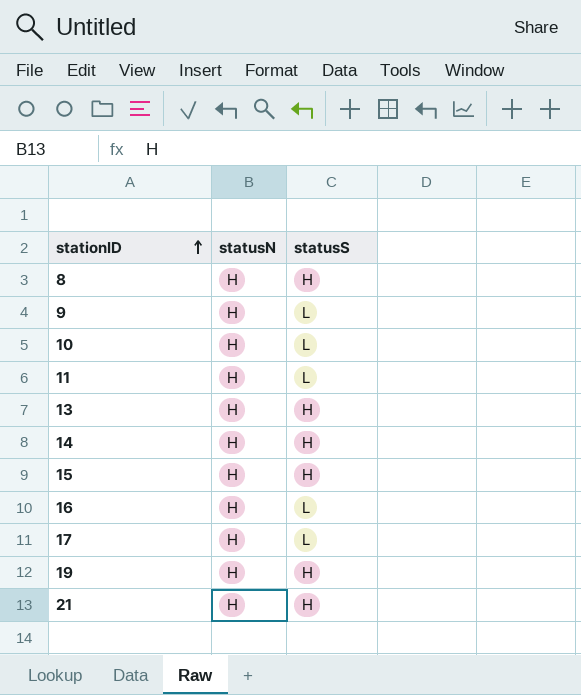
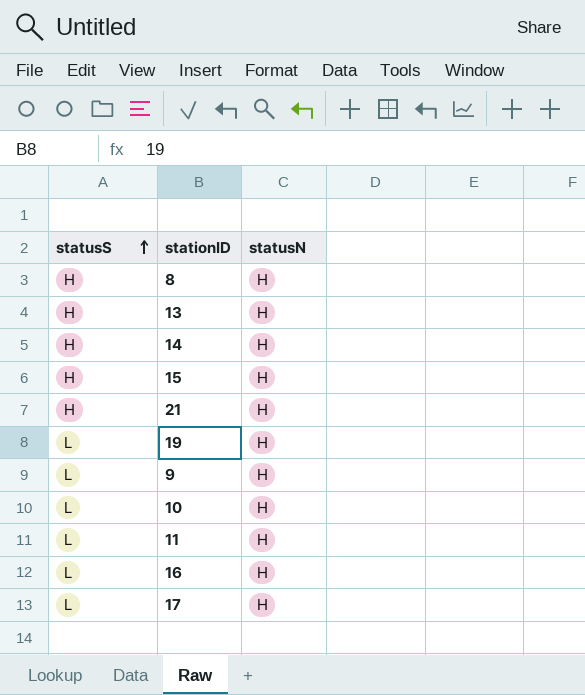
row order: stationID ascending -> statusS ascending
column statusS | position: 3 -> 1
19 | statusS: H -> L

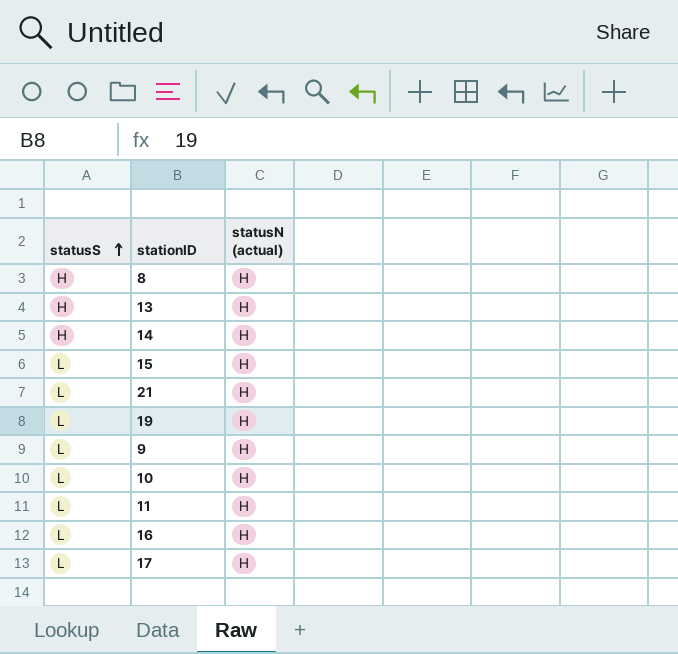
column name: statusN -> statusN (actual)
15 | statusS: H -> L
21 | statusS: H -> L

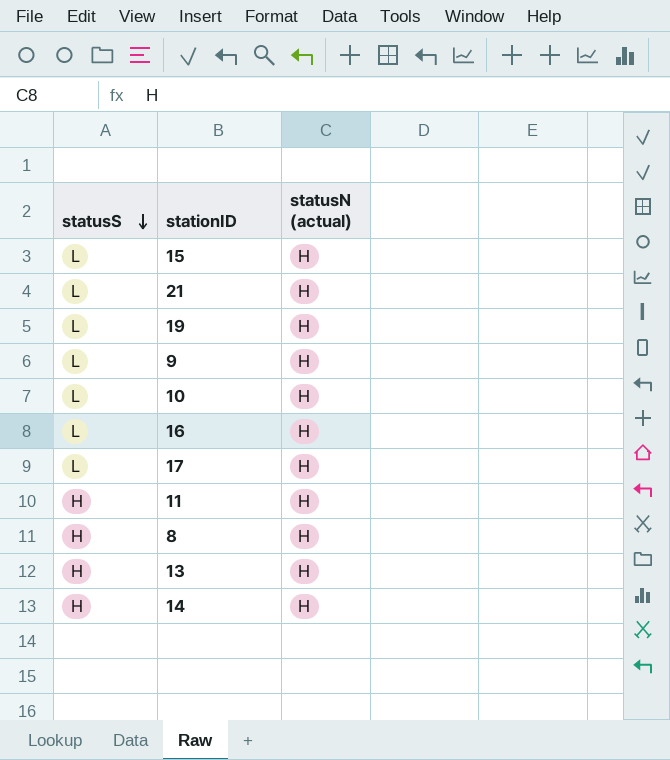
row order: statusS ascending -> statusS descending
11 | statusS: L -> H

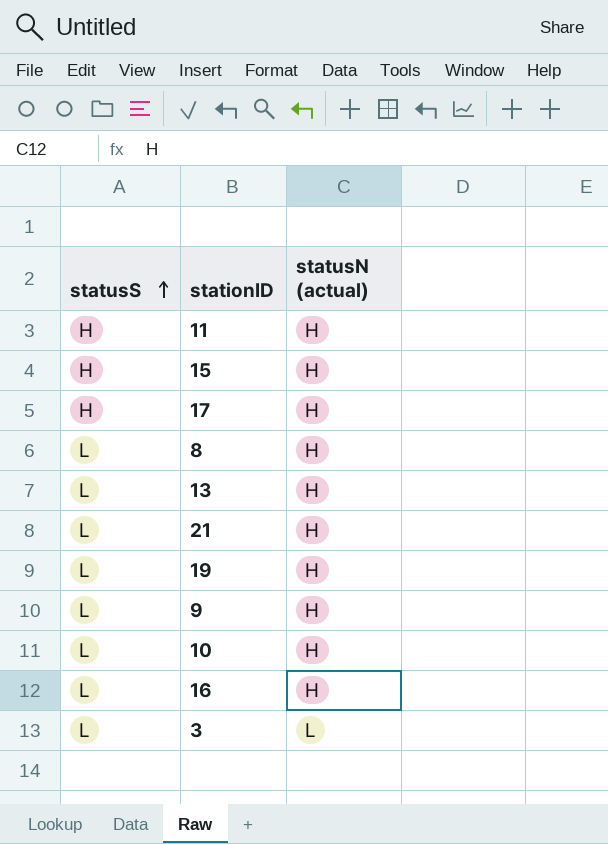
row order: statusS descending -> statusS ascending
row 14: H | H -> none
15 | statusS: L -> H
17 | statusS: L -> H
8 | statusS: H -> L
13 | statusS: H -> L
row 3: none -> L | L

